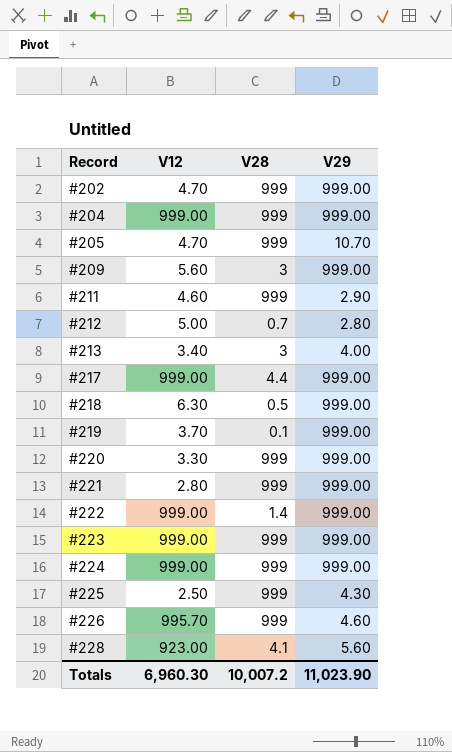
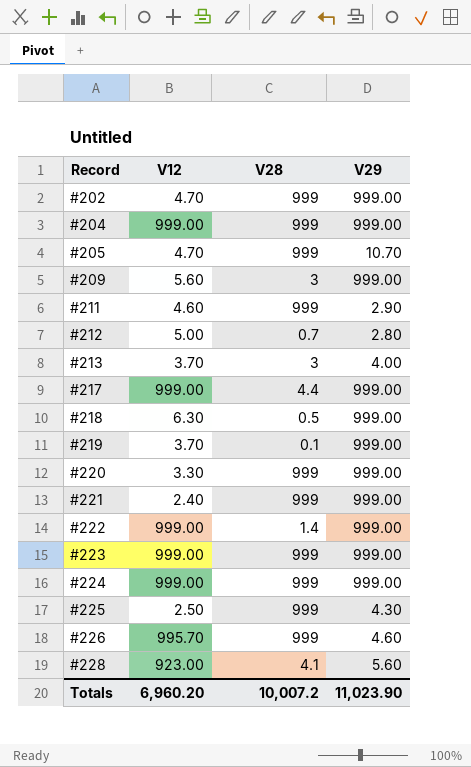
#213 | V12: 3.40 -> 3.70
#221 | V12: 2.80 -> 2.40
Totals | V12: 6,960.30 -> 6,960.20

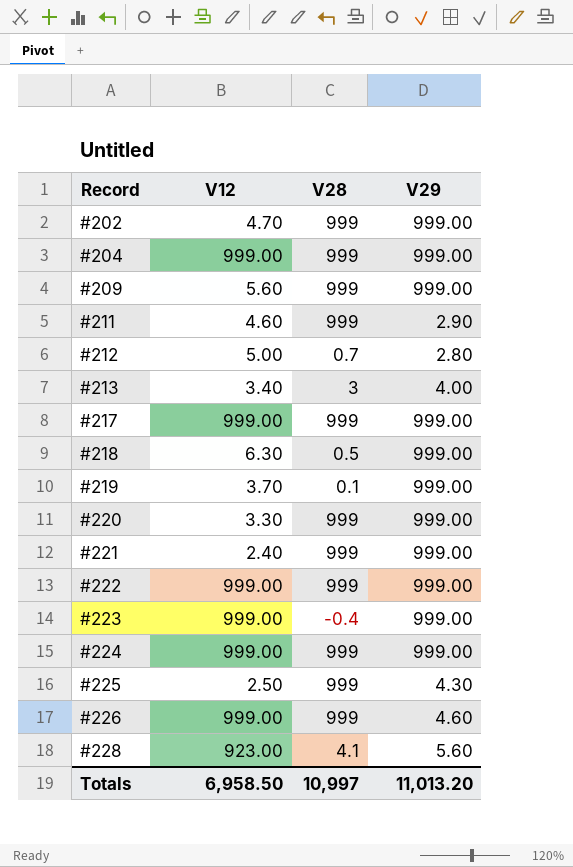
row #205: 4.70 | 999 | 10.70 -> none
#209 | V28: 3 -> 999
#213 | V12: 3.70 -> 3.40
#217 | V28: 4.4 -> 999
#222 | V28: 1.4 -> 999
#223 | V28: 999 -> -0.4
#226 | V12: 995.70 -> 999.00
Totals | V12: 6,960.20 -> 6,958.50
Totals | V28: 10,007.2 -> 10,997
Totals | V29: 11,023.90 -> 11,013.20

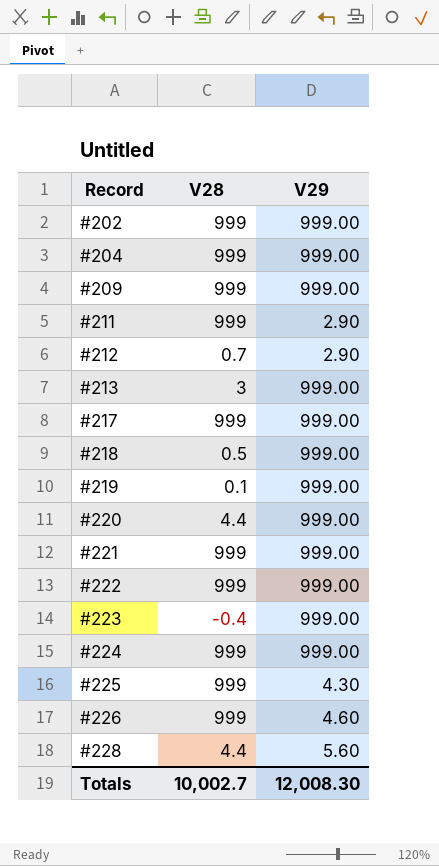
column V12 | position: 2 -> none
#212 | V29: 2.80 -> 2.90
#213 | V29: 4.00 -> 999.00
#220 | V28: 999 -> 4.4
#228 | V28: 4.1 -> 4.4
Totals | V28: 10,997 -> 10,002.7
Totals | V29: 11,013.20 -> 12,008.30

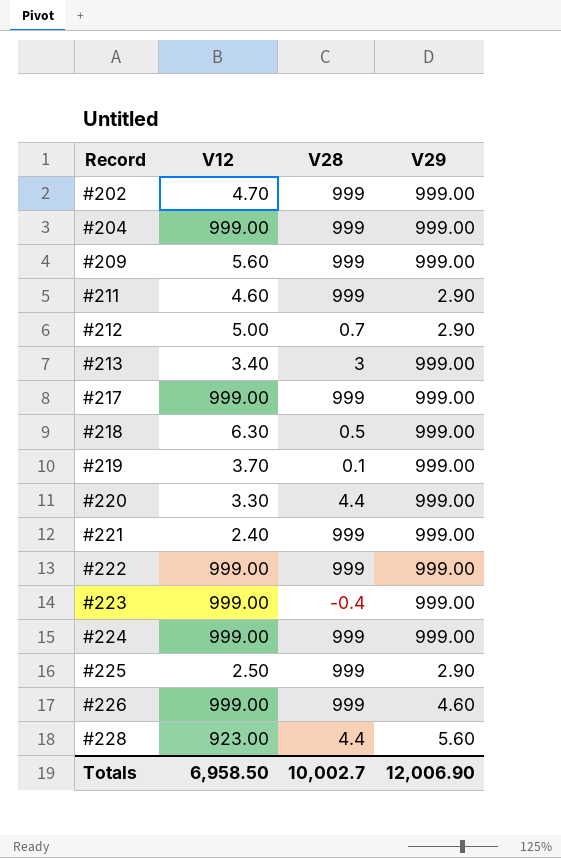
column V12 | position: none -> 2
#225 | V29: 4.30 -> 2.90
Totals | V29: 12,008.30 -> 12,006.90

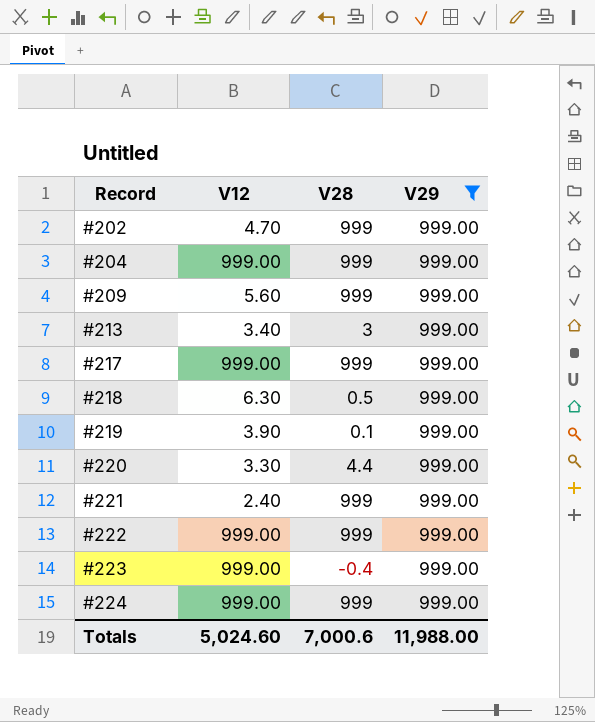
filter: none -> V29 = 999.00
#219 | V12: 3.70 -> 3.90
Totals | V12: 6,958.50 -> 5,024.60
Totals | V28: 10,002.7 -> 7,000.6
Totals | V29: 12,006.90 -> 11,988.00

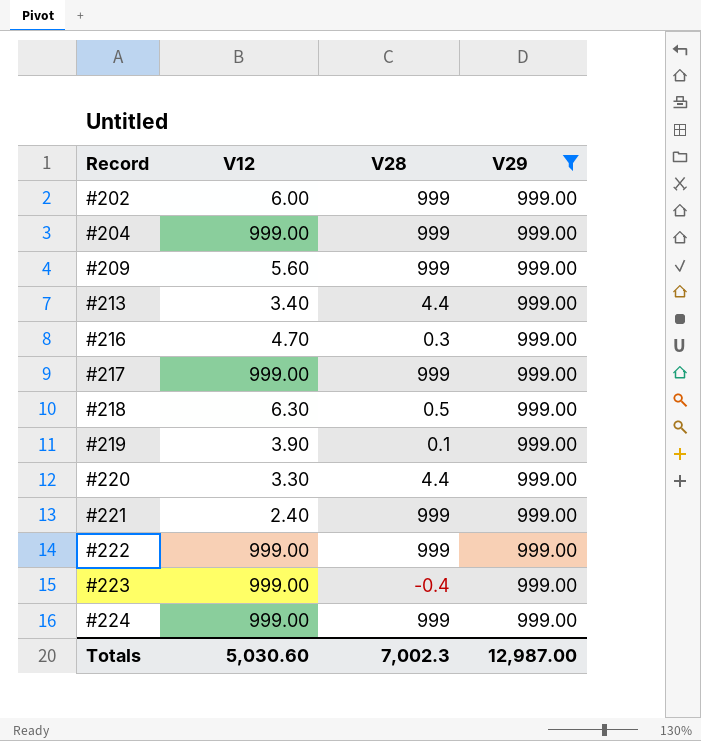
#202 | V12: 4.70 -> 6.00
#213 | V28: 3 -> 4.4
row #216: none -> 4.70 | 0.3 | 999.00
Totals | V12: 5,024.60 -> 5,030.60
Totals | V28: 7,000.6 -> 7,002.3
Totals | V29: 11,988.00 -> 12,987.00

